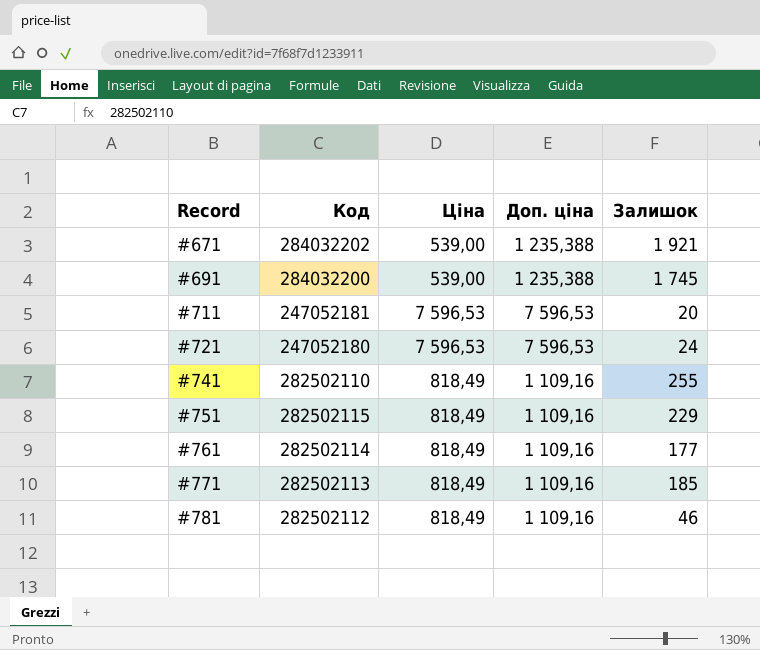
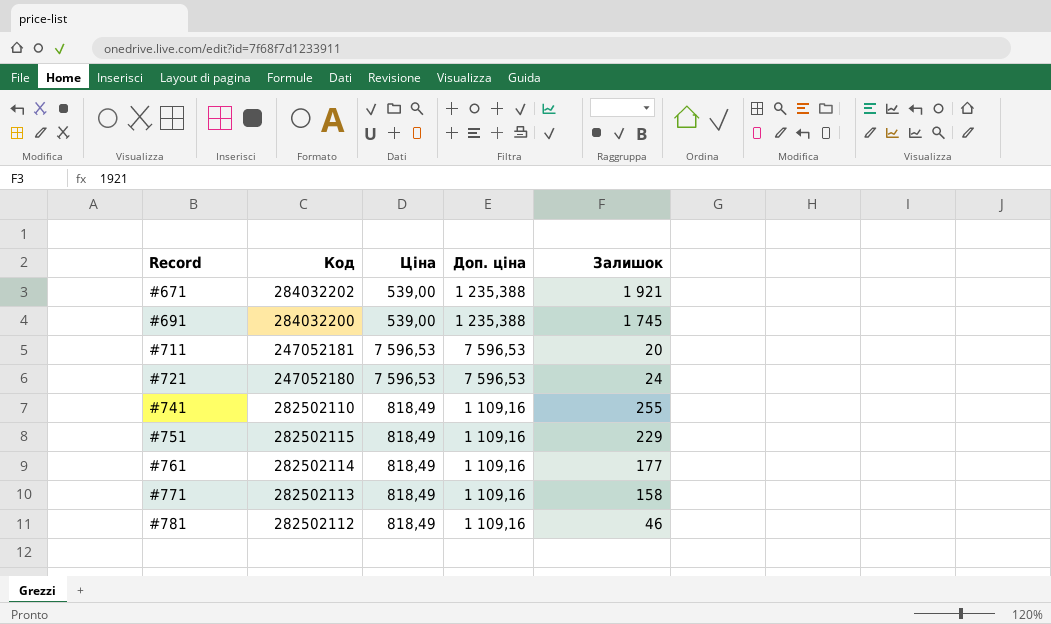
#771 | Залишок: 185 -> 158

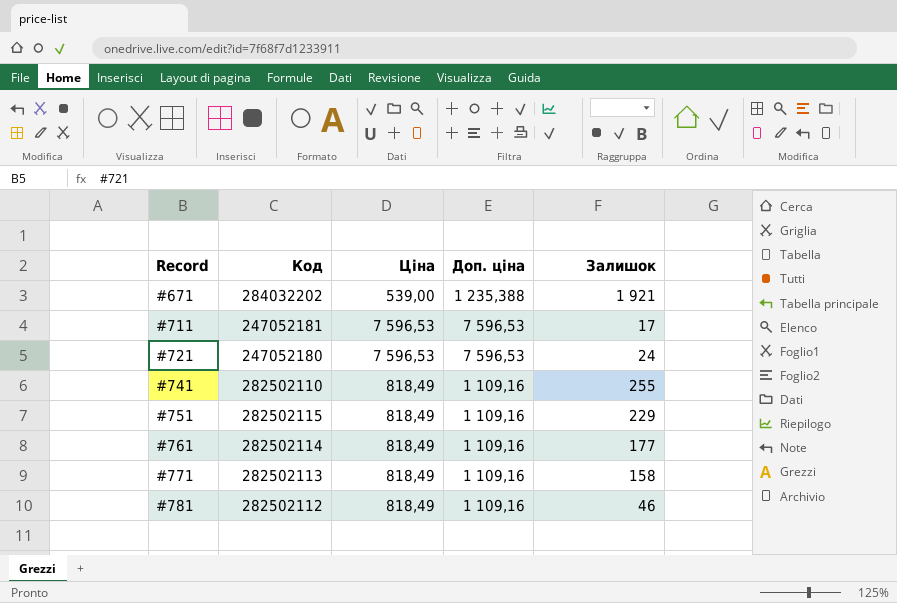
row #691: 284032200 | 539,00 | 1 235,388 | 1 745 -> none
#711 | Залишок: 20 -> 17

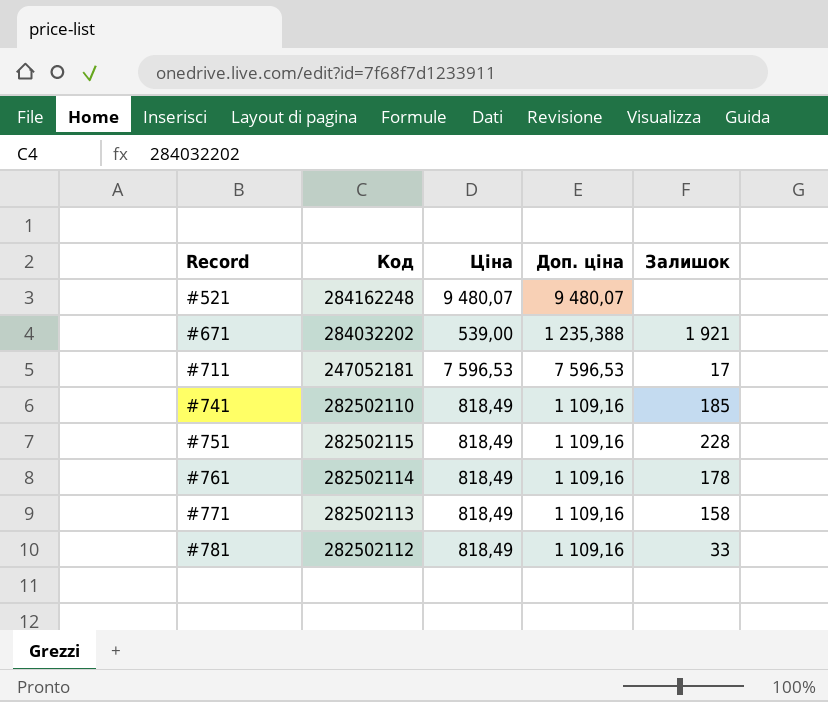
row #721: 247052180 | 7 596,53 | 7 596,53 | 24 -> none
row #521: none -> 284162248 | 9 480,07 | 9 480,07 | none
#741 | Залишок: 255 -> 185
#751 | Залишок: 229 -> 228
#761 | Залишок: 177 -> 178
#781 | Залишок: 46 -> 33

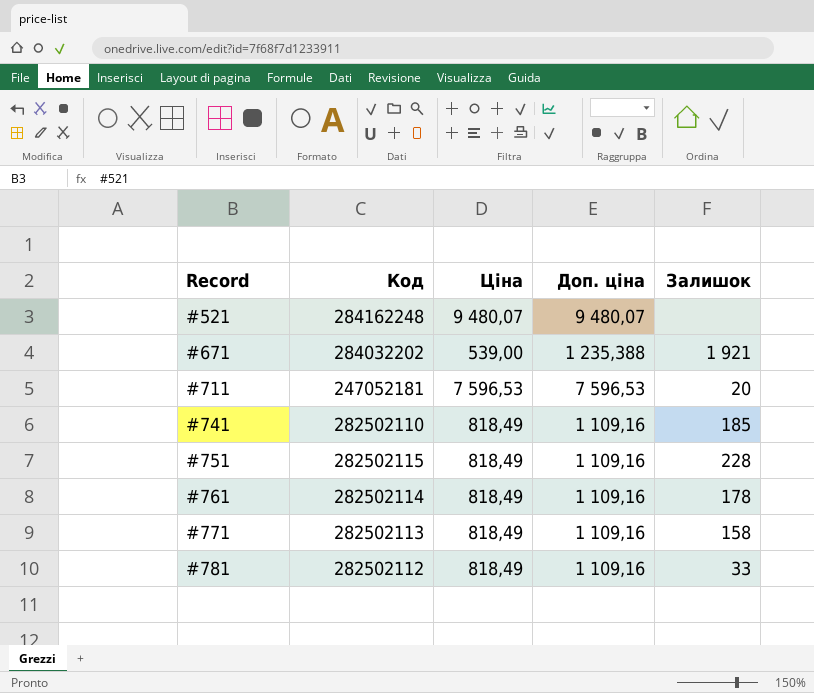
#711 | Залишок: 17 -> 20

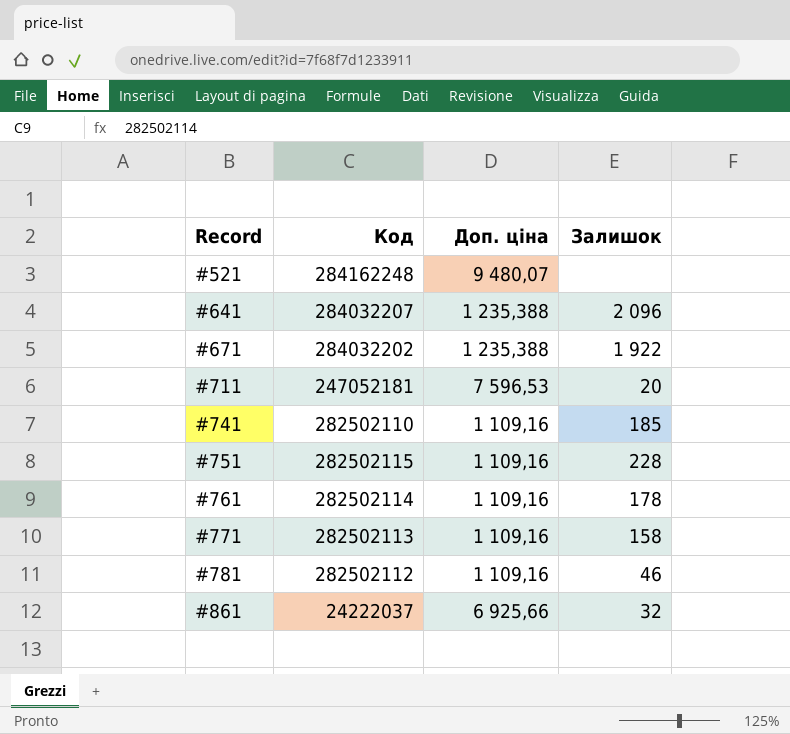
column Ціна | position: 3 -> none
row #641: none -> 284032207 | 1 235,388 | 2 096
#671 | Залишок: 1 921 -> 1 922
#781 | Залишок: 33 -> 46
row #861: none -> 24222037 | 6 925,66 | 32

